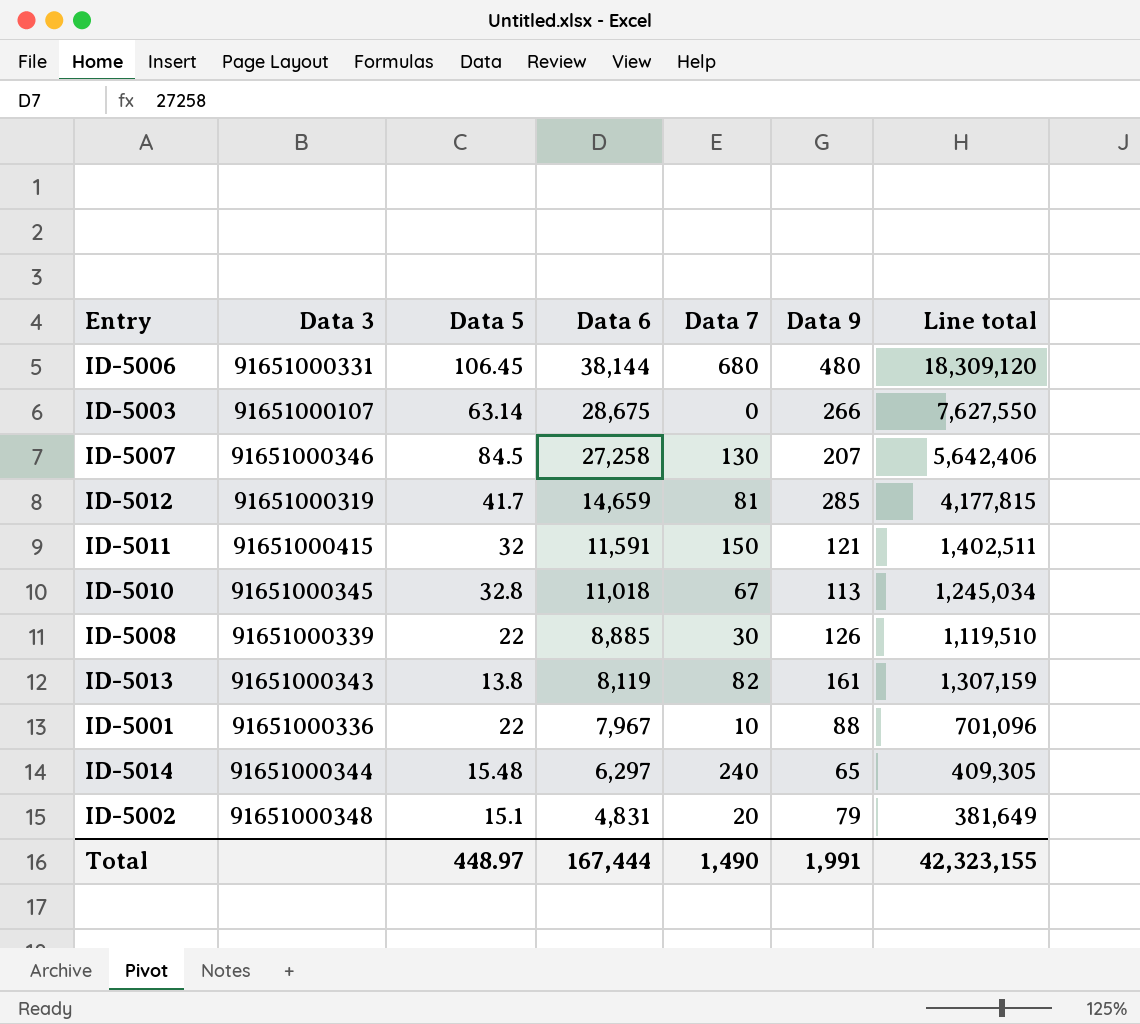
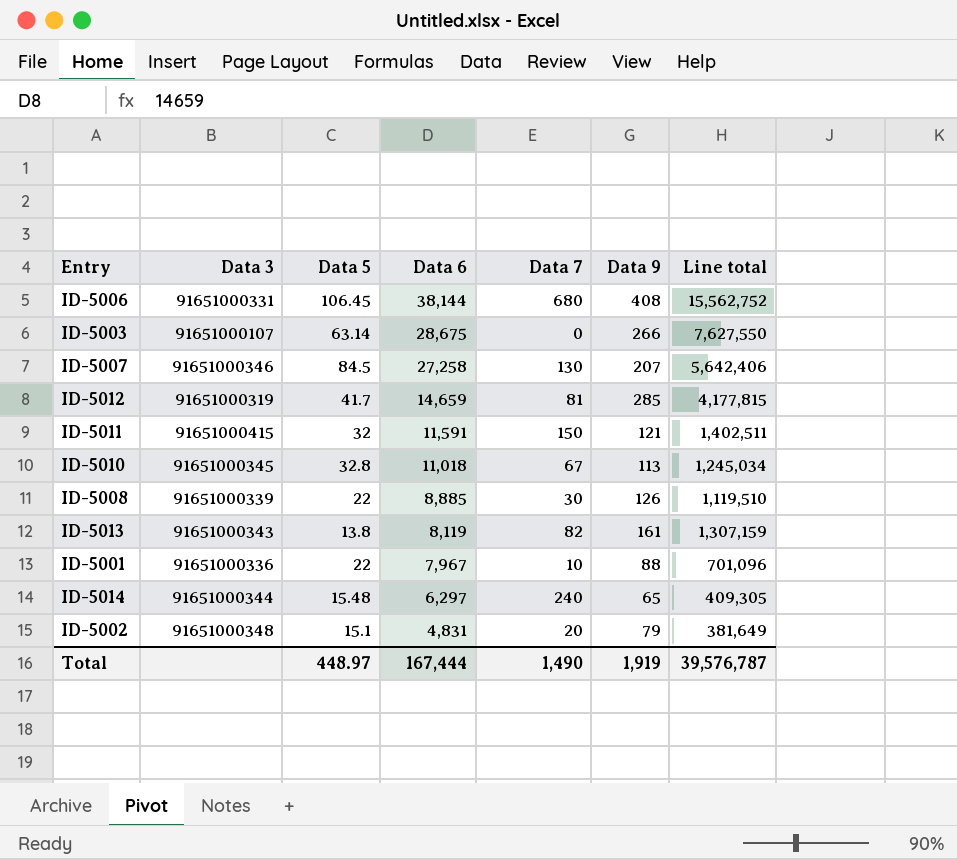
ID-5006 | Data 9: 480 -> 408
ID-5006 | Line total: 18,309,120 -> 15,562,752
Total | Data 9: 1,991 -> 1,919
Total | Line total: 42,323,155 -> 39,576,787

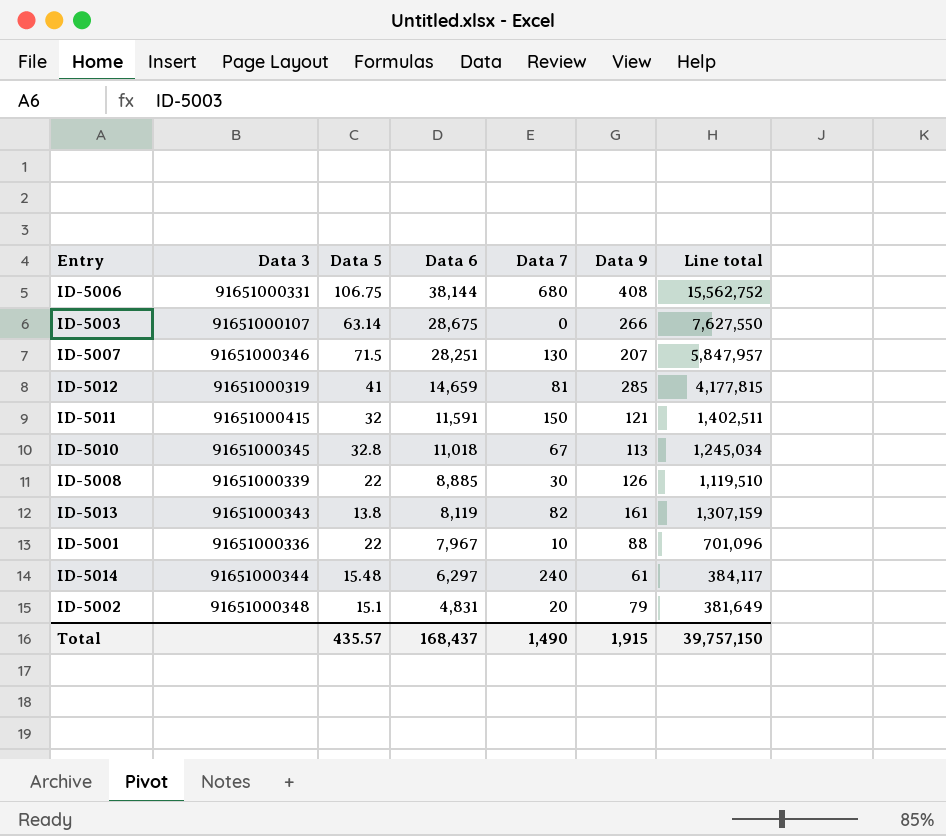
ID-5006 | Data 5: 106.45 -> 106.75
ID-5007 | Data 5: 84.5 -> 71.5
ID-5007 | Data 6: 27,258 -> 28,251
ID-5007 | Line total: 5,642,406 -> 5,847,957
ID-5012 | Data 5: 41.7 -> 41
ID-5014 | Data 9: 65 -> 61
ID-5014 | Line total: 409,305 -> 384,117
Total | Data 5: 448.97 -> 435.57
Total | Data 6: 167,444 -> 168,437
Total | Data 9: 1,919 -> 1,915
Total | Line total: 39,576,787 -> 39,757,150

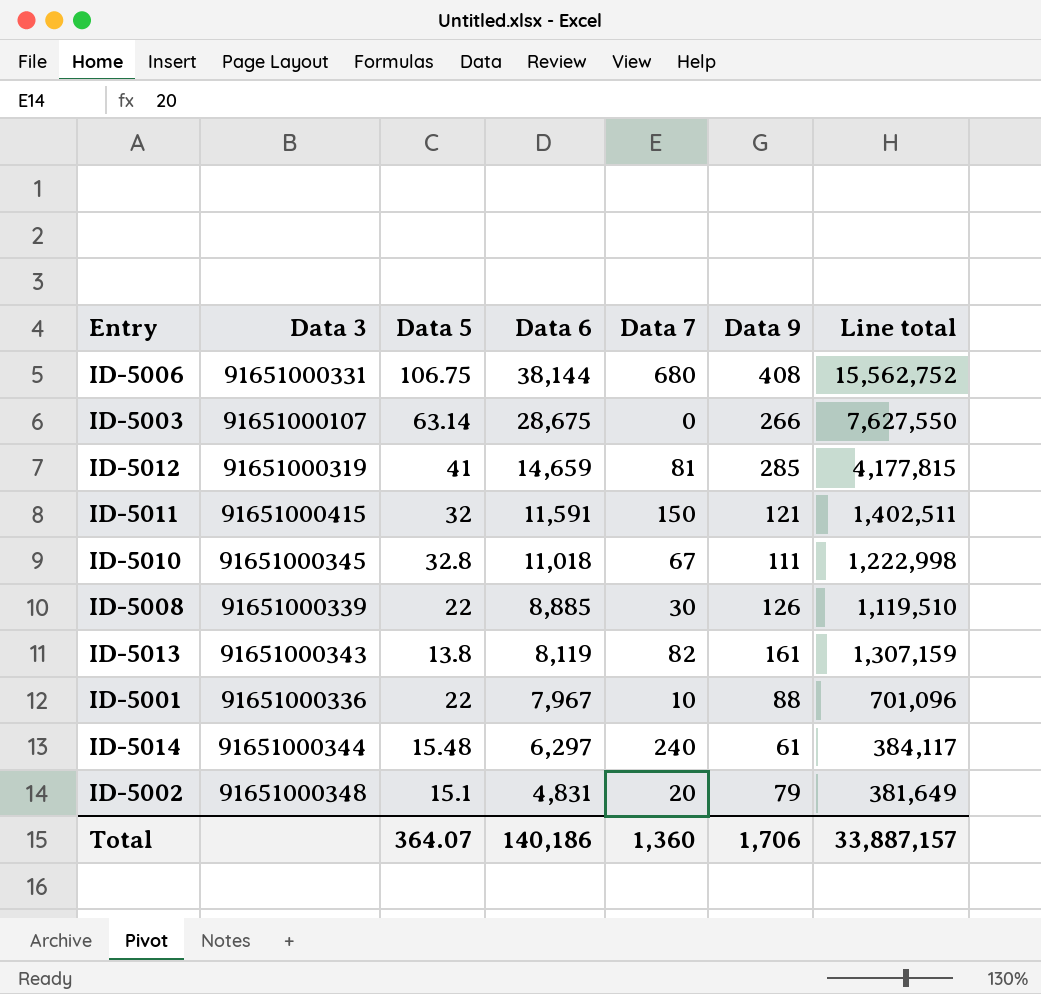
row ID-5007: 91651000346 | 71.5 | 28,251 | 130 | 207 | 5,847,957 -> none
ID-5010 | Data 9: 113 -> 111
ID-5010 | Line total: 1,245,034 -> 1,222,998
Total | Data 5: 435.57 -> 364.07
Total | Data 6: 168,437 -> 140,186
Total | Data 7: 1,490 -> 1,360
Total | Data 9: 1,915 -> 1,706
Total | Line total: 39,757,150 -> 33,887,157

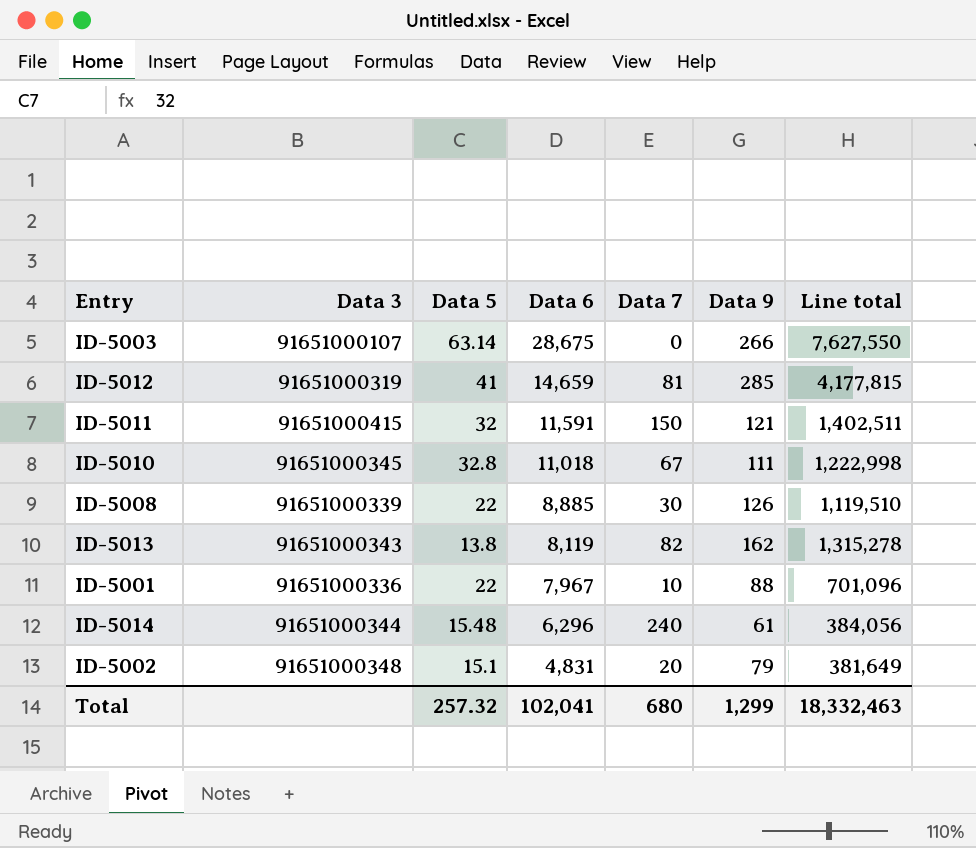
row ID-5006: 91651000331 | 106.75 | 38,144 | 680 | 408 | 15,562,752 -> none
ID-5013 | Data 9: 161 -> 162
ID-5013 | Line total: 1,307,159 -> 1,315,278
ID-5014 | Data 6: 6,297 -> 6,296
ID-5014 | Line total: 384,117 -> 384,056
Total | Data 5: 364.07 -> 257.32
Total | Data 6: 140,186 -> 102,041
Total | Data 7: 1,360 -> 680
Total | Data 9: 1,706 -> 1,299
Total | Line total: 33,887,157 -> 18,332,463

